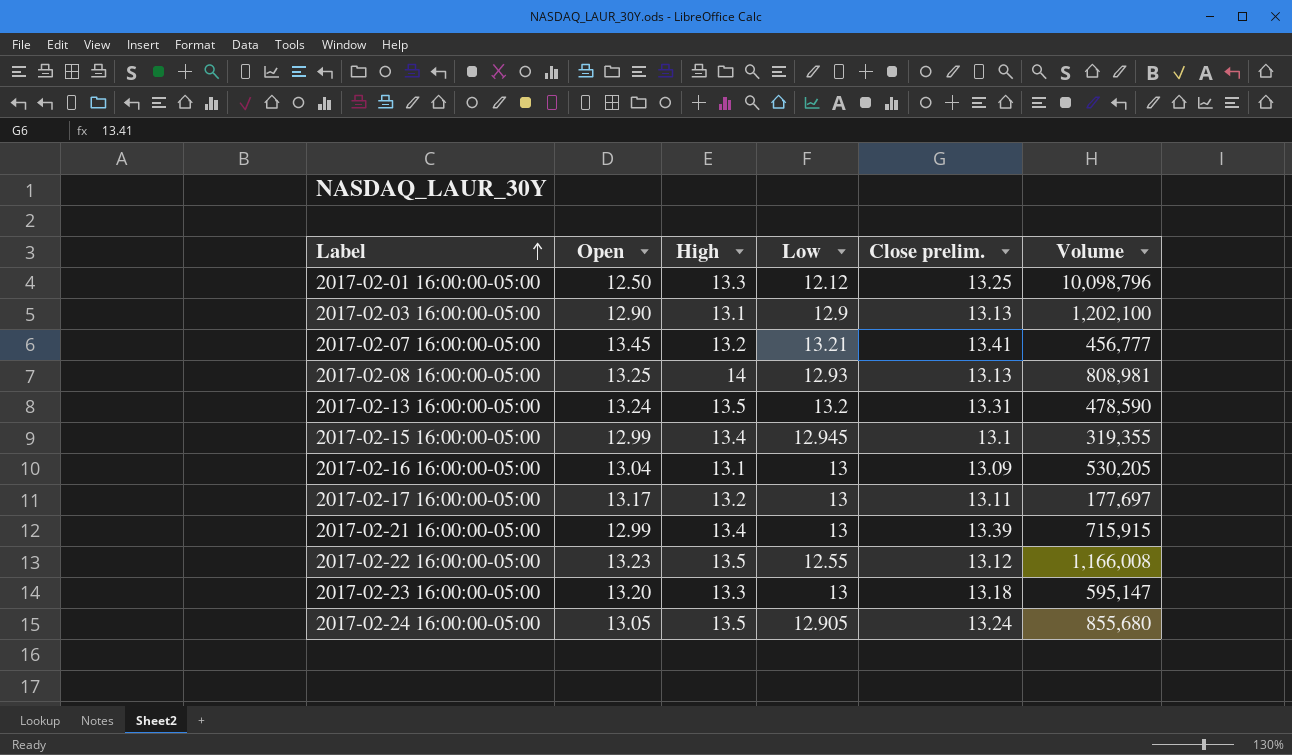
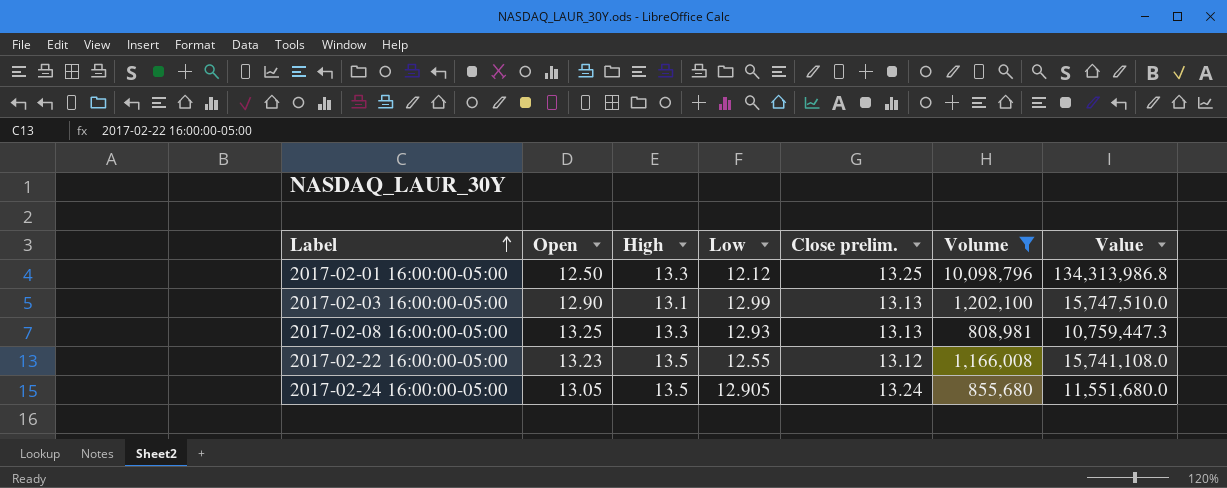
filter: none -> Volume >= 808,981
column Value | formula: none -> [High] * [Volume]
2017-02-03 16:00:00-05:00 | Low: 12.9 -> 12.99
2017-02-08 16:00:00-05:00 | High: 14 -> 13.3

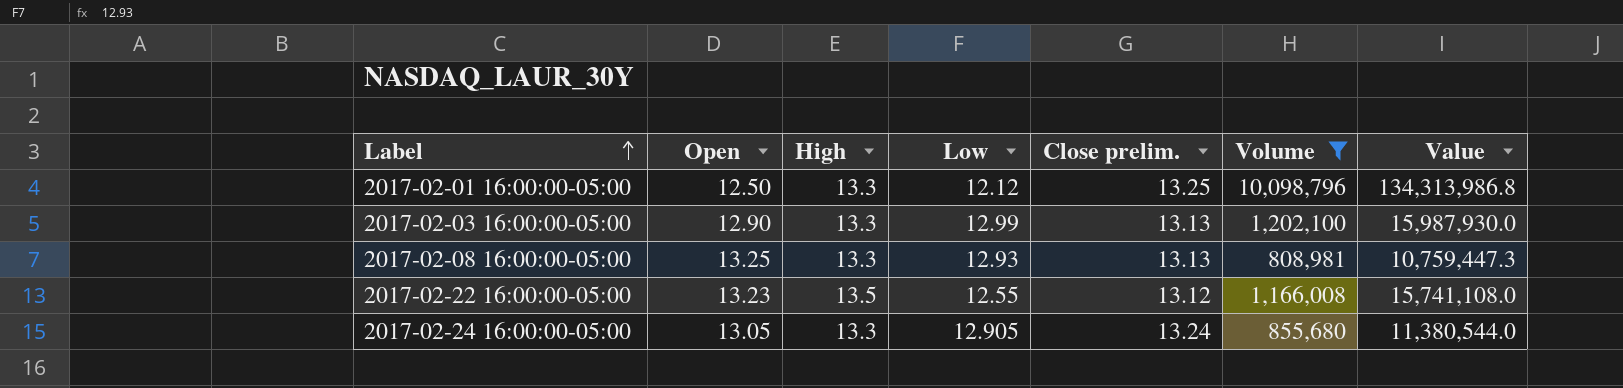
2017-02-03 16:00:00-05:00 | High: 13.1 -> 13.3
2017-02-03 16:00:00-05:00 | Value: 15,747,510.0 -> 15,987,930.0
2017-02-24 16:00:00-05:00 | High: 13.5 -> 13.3
2017-02-24 16:00:00-05:00 | Value: 11,551,680.0 -> 11,380,544.0

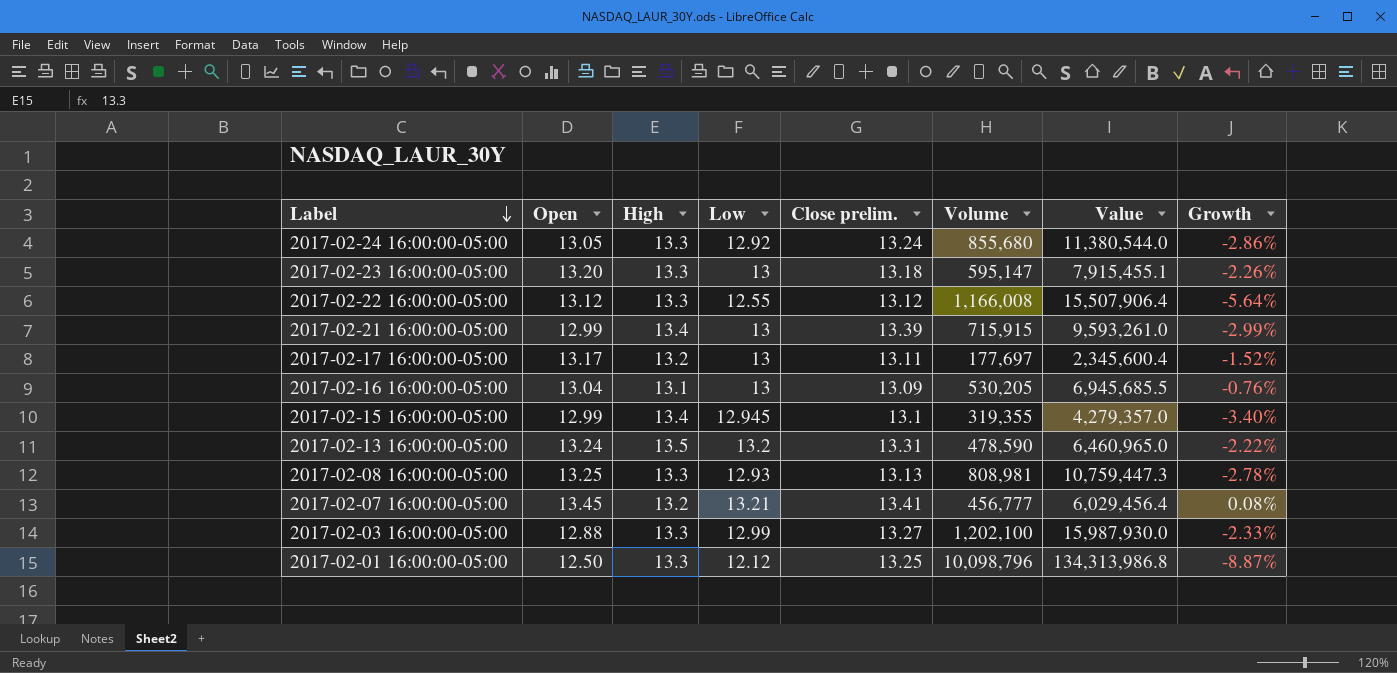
filter: Volume >= 808,981 -> none
row order: Label ascending -> Label descending
column Growth | formula: none -> ([Low] - [High]) / [High]
2017-02-24 16:00:00-05:00 | Low: 12.905 -> 12.92
2017-02-22 16:00:00-05:00 | Open: 13.23 -> 13.12
2017-02-22 16:00:00-05:00 | High: 13.5 -> 13.3
2017-02-22 16:00:00-05:00 | Value: 15,741,108.0 -> 15,507,906.4
2017-02-03 16:00:00-05:00 | Open: 12.90 -> 12.88
2017-02-03 16:00:00-05:00 | Close prelim.: 13.13 -> 13.27

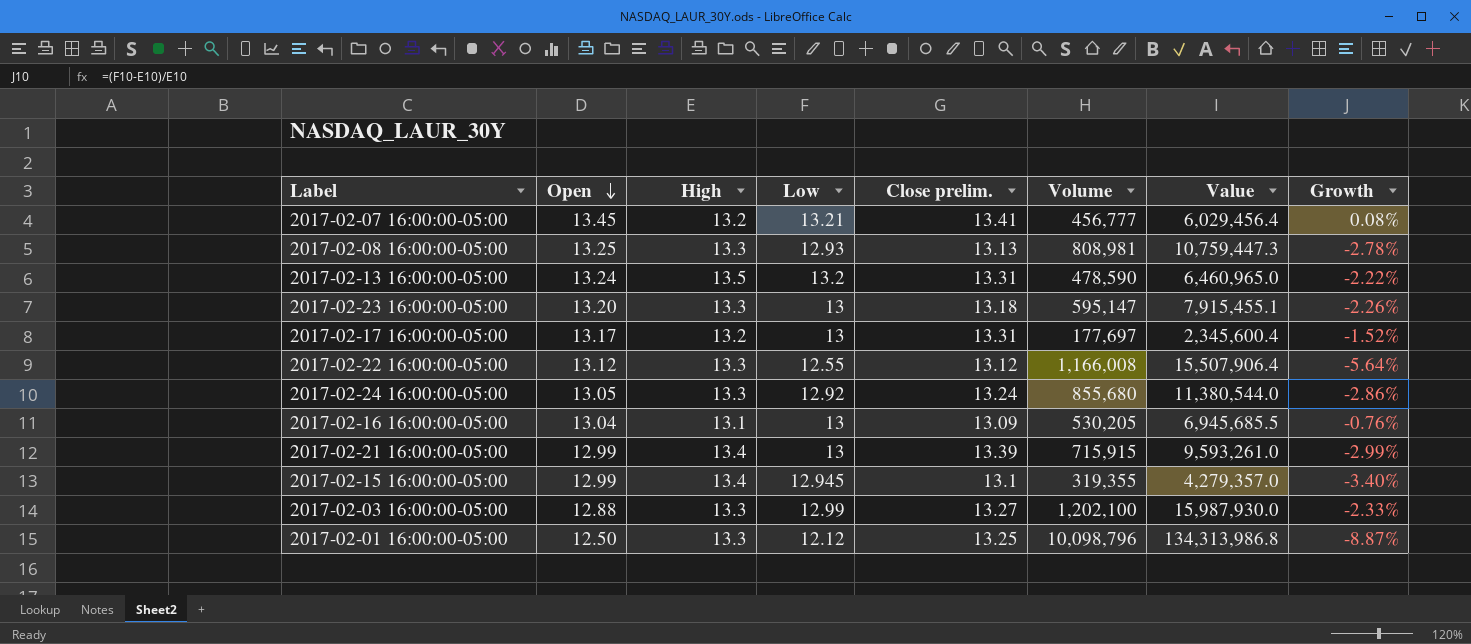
row order: Label descending -> Open descending
2017-02-17 16:00:00-05:00 | Close prelim.: 13.11 -> 13.31

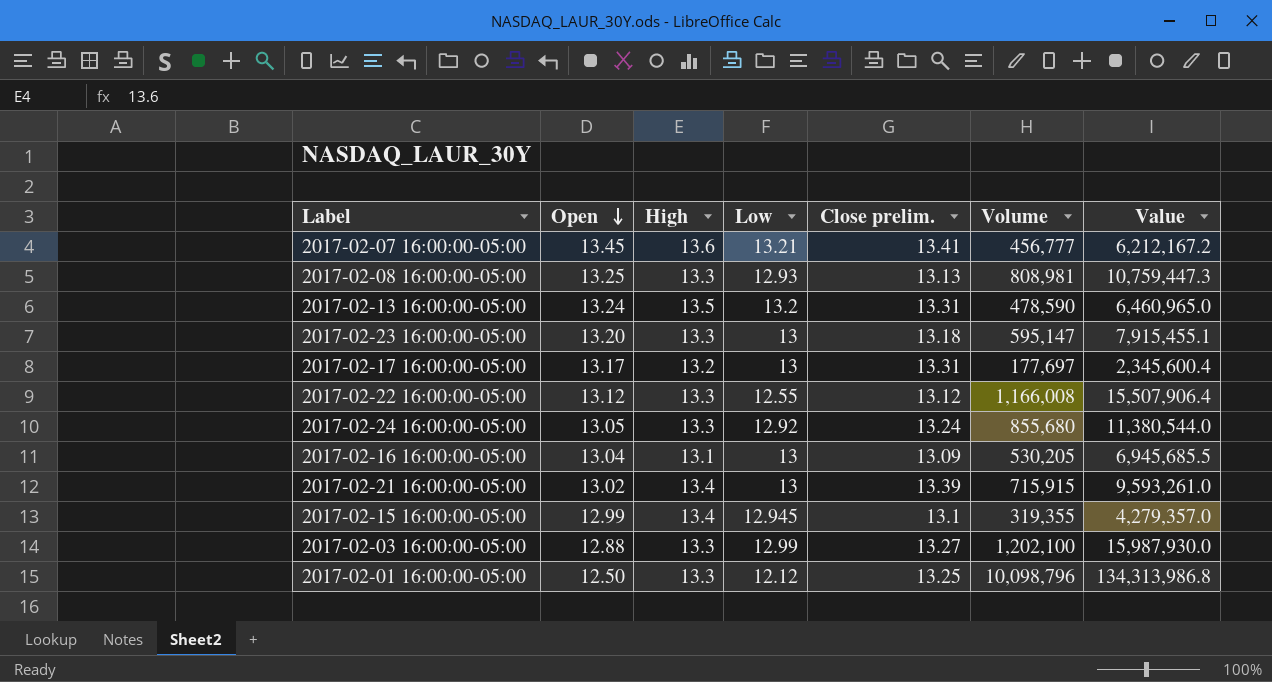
column Growth | formula: ([Low] - [High]) / [High] -> none
2017-02-07 16:00:00-05:00 | High: 13.2 -> 13.6
2017-02-07 16:00:00-05:00 | Value: 6,029,456.4 -> 6,212,167.2
2017-02-21 16:00:00-05:00 | Open: 12.99 -> 13.02

